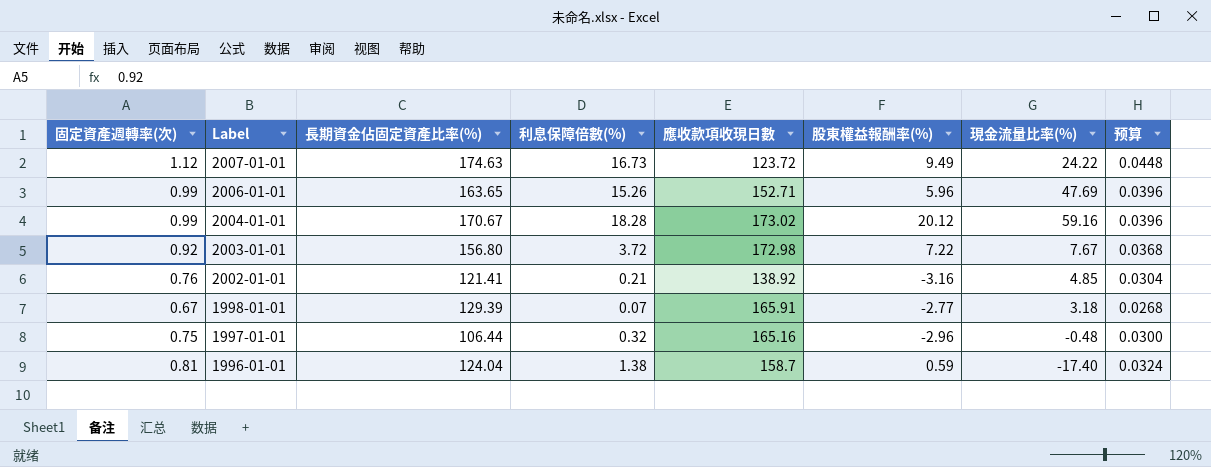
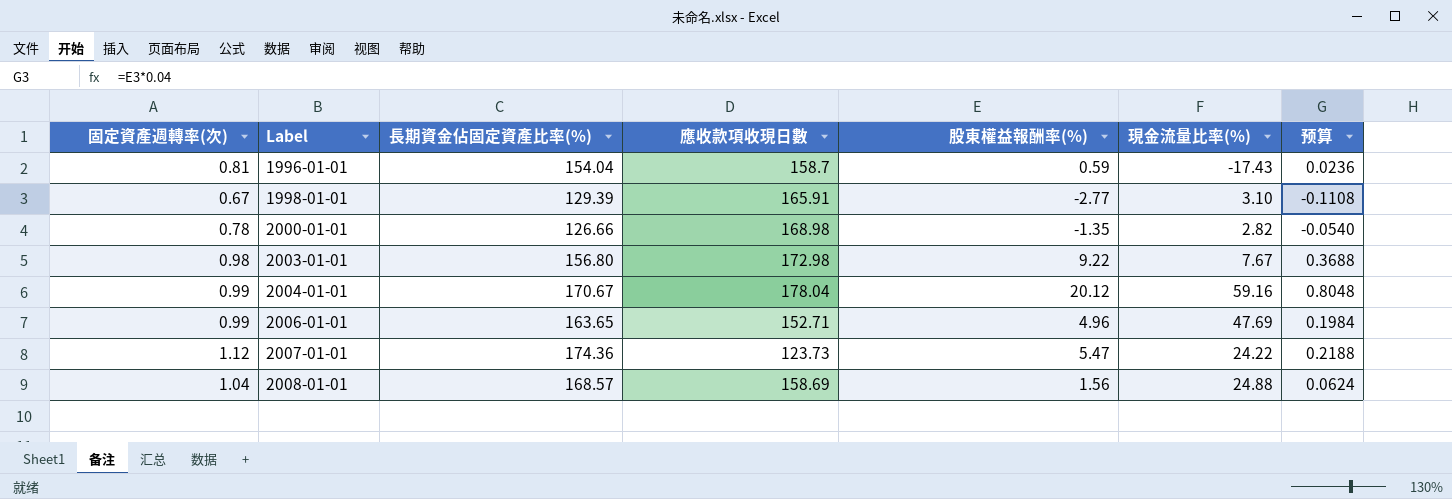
row order: Label descending -> Label ascending
column 利息保障倍數(%) | position: 4 -> none
column 预算 | formula: [固定資產週轉率(次)] * 0.04 -> [股東權益報酬率(%)] * 0.04
row 2002-01-01: 0.76 | 121.41 | 0.21 | 138.92 | -3.16 | 4.85 | 0.0304 -> none
row 1997-01-01: 0.75 | 106.44 | 0.32 | 165.16 | -2.96 | -0.48 | 0.0300 -> none
1996-01-01 | 長期資金佔固定資產比率(%): 124.04 -> 154.04
1996-01-01 | 現金流量比率(%): -17.40 -> -17.43
1998-01-01 | 現金流量比率(%): 3.18 -> 3.10
row 2000-01-01: none -> 0.78 | 126.66 | 168.98 | -1.35 | 2.82 | -0.0540
2003-01-01 | 固定資產週轉率(次): 0.92 -> 0.98
2003-01-01 | 股東權益報酬率(%): 7.22 -> 9.22
2004-01-01 | 應收款項收現日數: 173.02 -> 178.04
2006-01-01 | 股東權益報酬率(%): 5.96 -> 4.96
2007-01-01 | 長期資金佔固定資產比率(%): 174.63 -> 174.36
2007-01-01 | 應收款項收現日數: 123.72 -> 123.73
2007-01-01 | 股東權益報酬率(%): 9.49 -> 5.47
row 2008-01-01: none -> 1.04 | 168.57 | 158.69 | 1.56 | 24.88 | 0.0624

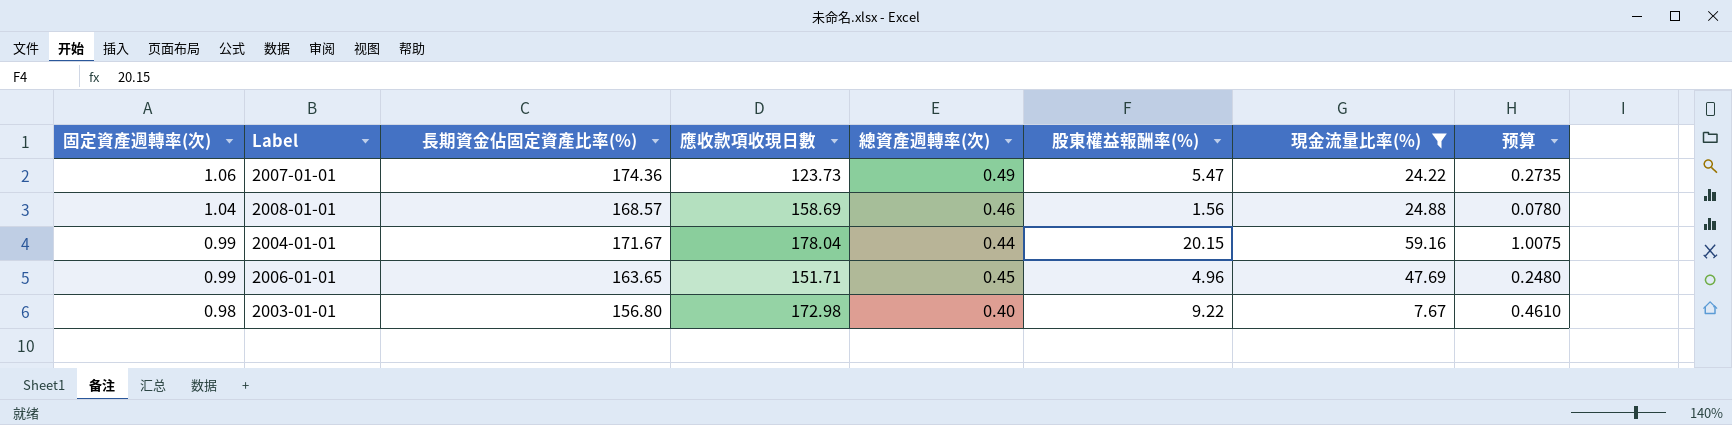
filter: none -> 現金流量比率(%) >= 7.67
row order: Label ascending -> 固定資產週轉率(次) descending
column 總資產週轉率(次) | position: none -> 5
column 预算 | formula: [股東權益報酬率(%)] * 0.04 -> [股東權益報酬率(%)] * 0.05
2007-01-01 | 固定資產週轉率(次): 1.12 -> 1.06
2004-01-01 | 長期資金佔固定資產比率(%): 170.67 -> 171.67
2004-01-01 | 股東權益報酬率(%): 20.12 -> 20.15
2006-01-01 | 應收款項收現日數: 152.71 -> 151.71

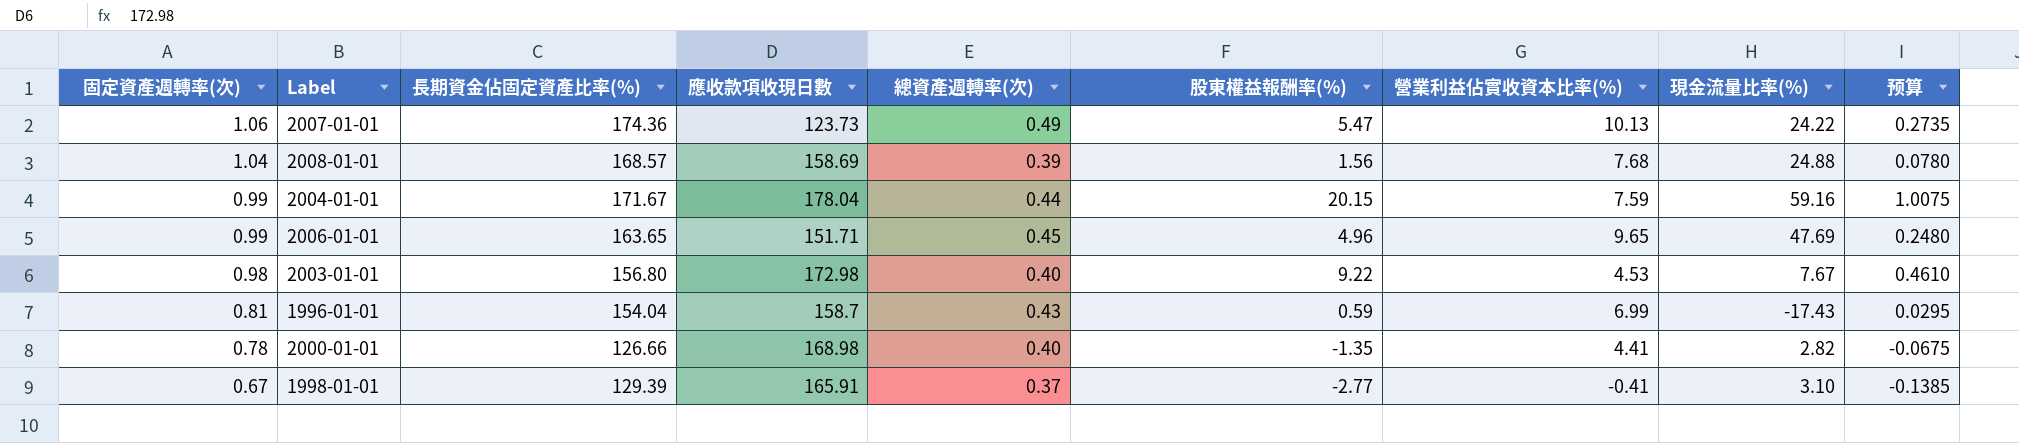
filter: 現金流量比率(%) >= 7.67 -> none
column 營業利益佔實收資本比率(%) | position: none -> 7
2008-01-01 | 總資產週轉率(次): 0.46 -> 0.39

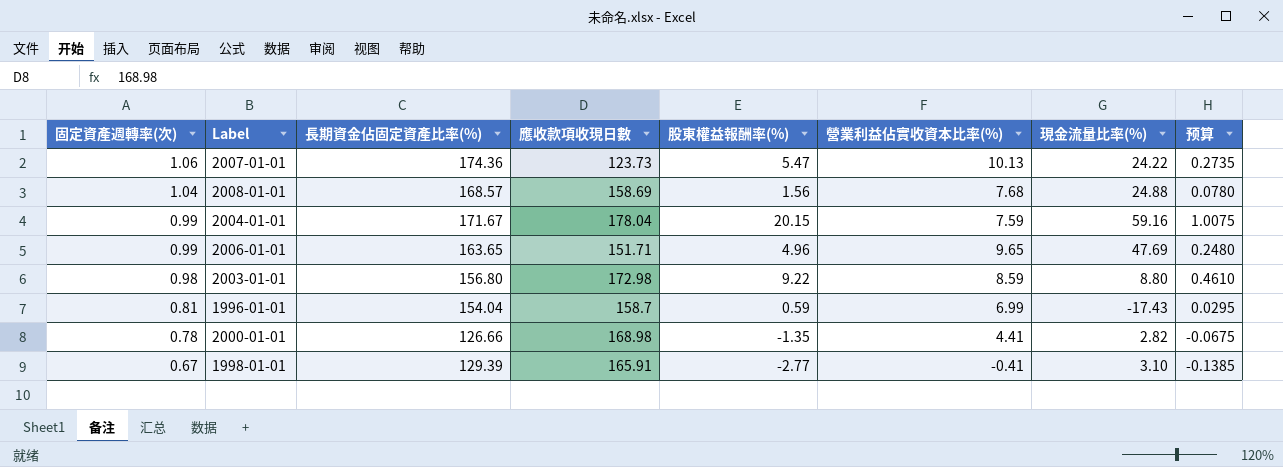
column 總資產週轉率(次) | position: 5 -> none
2003-01-01 | 營業利益佔實收資本比率(%): 4.53 -> 8.59
2003-01-01 | 現金流量比率(%): 7.67 -> 8.80

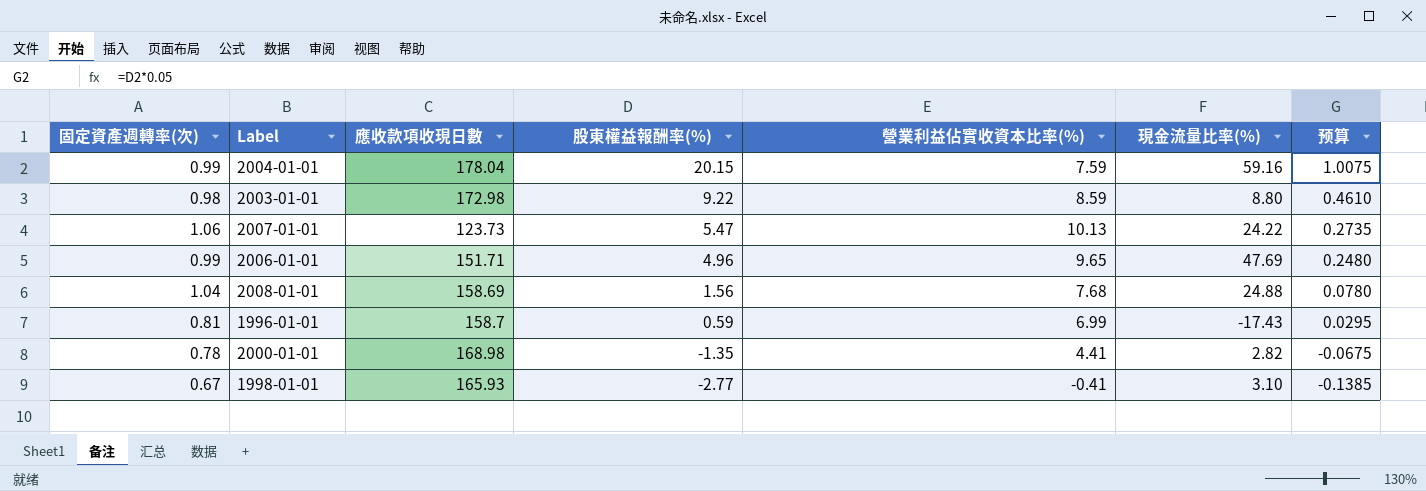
row order: 固定資產週轉率(次) descending -> 股東權益報酬率(%) descending
column 長期資金佔固定資產比率(%) | position: 3 -> none
1998-01-01 | 應收款項收現日數: 165.91 -> 165.93

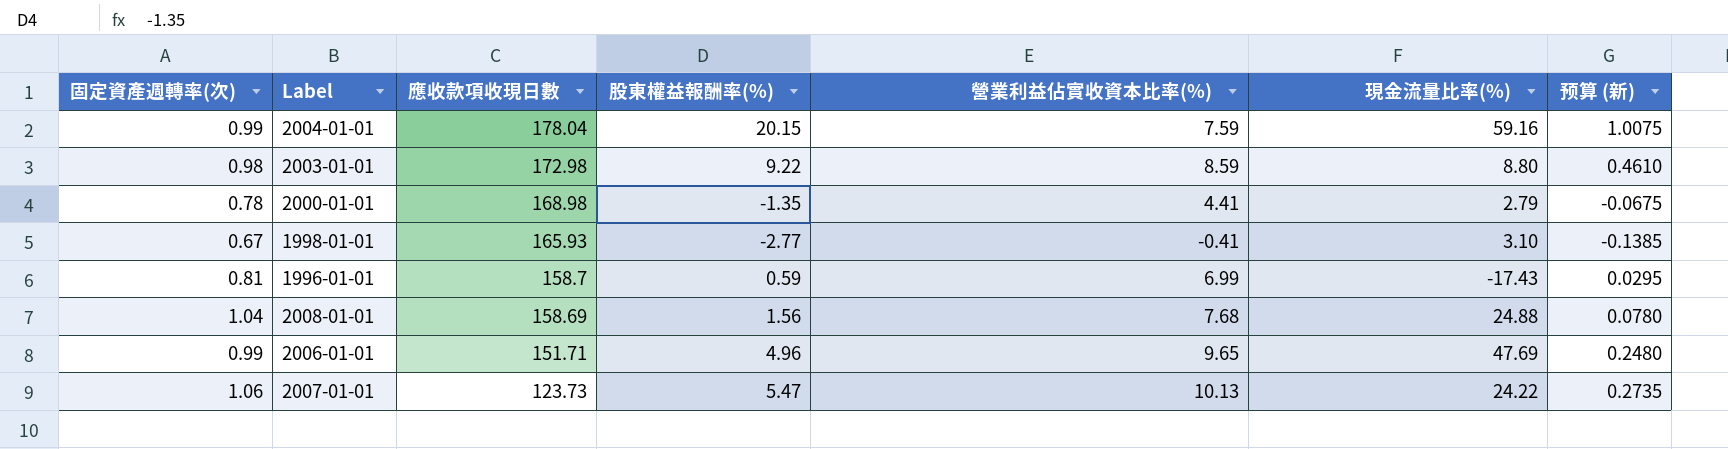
row order: 股東權益報酬率(%) descending -> 應收款項收現日數 descending
column name: 预算 -> 预算 (新)
2000-01-01 | 現金流量比率(%): 2.82 -> 2.79

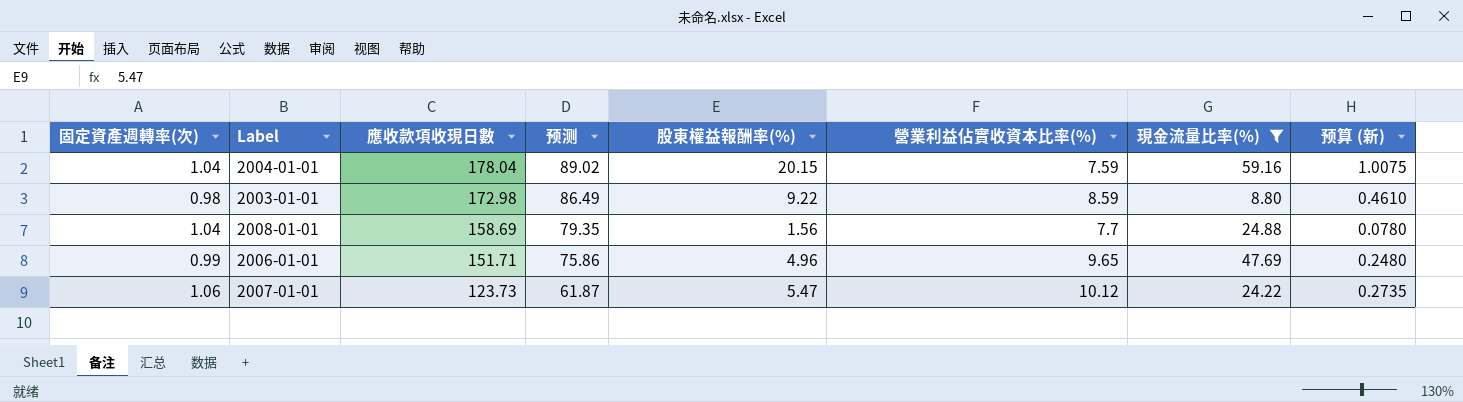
filter: none -> 現金流量比率(%) >= 8.80
column 预测 | formula: none -> [應收款項收現日數] * 0.5
2004-01-01 | 固定資產週轉率(次): 0.99 -> 1.04
2008-01-01 | 營業利益佔實收資本比率(%): 7.68 -> 7.7
2007-01-01 | 營業利益佔實收資本比率(%): 10.13 -> 10.12

